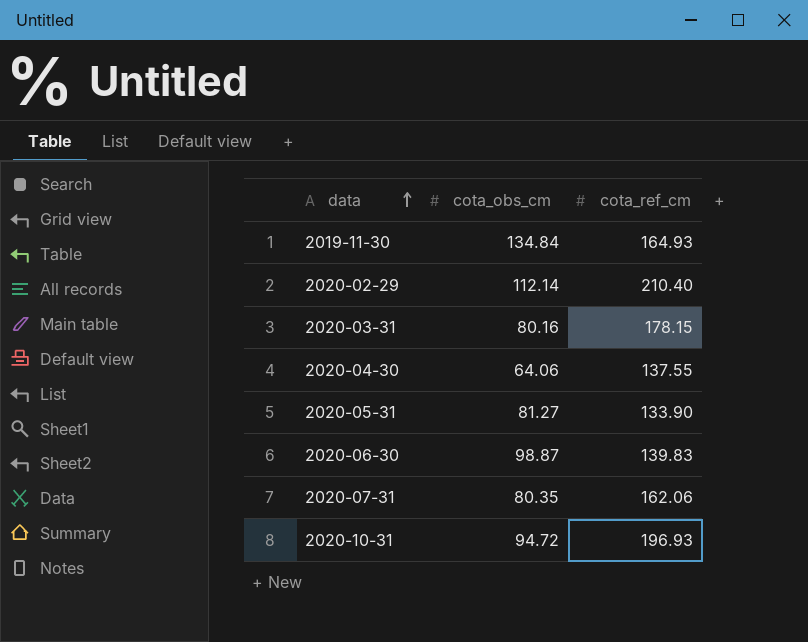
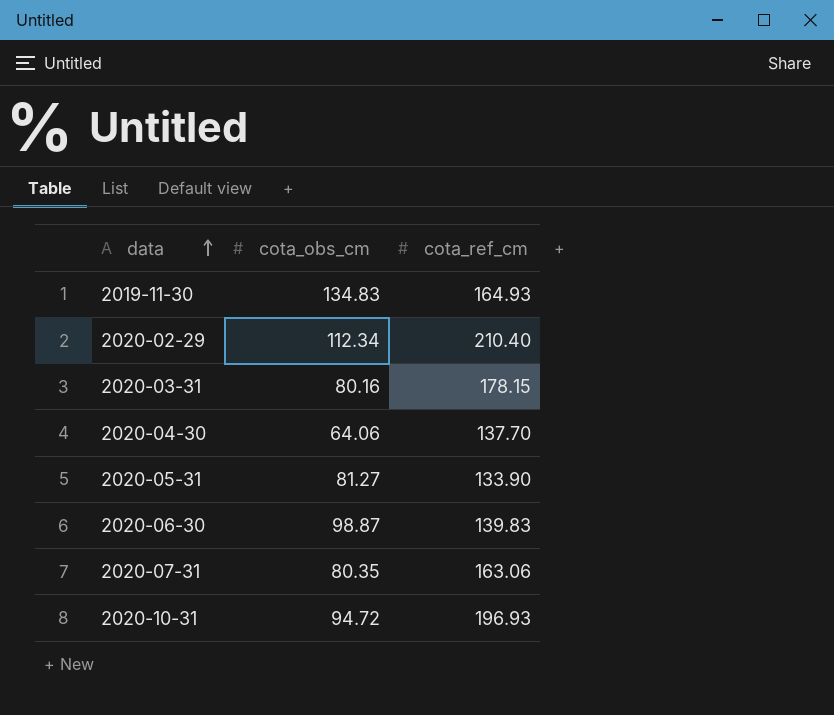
2019-11-30 | cota_obs_cm: 134.84 -> 134.83
2020-02-29 | cota_obs_cm: 112.14 -> 112.34
2020-04-30 | cota_ref_cm: 137.55 -> 137.70
2020-07-31 | cota_ref_cm: 162.06 -> 163.06

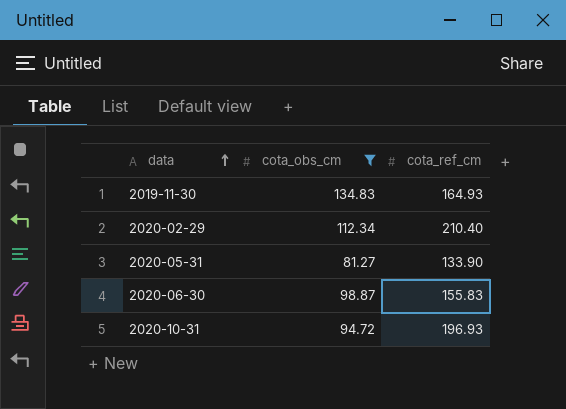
filter: none -> cota_obs_cm >= 81.27
2020-06-30 | cota_ref_cm: 139.83 -> 155.83

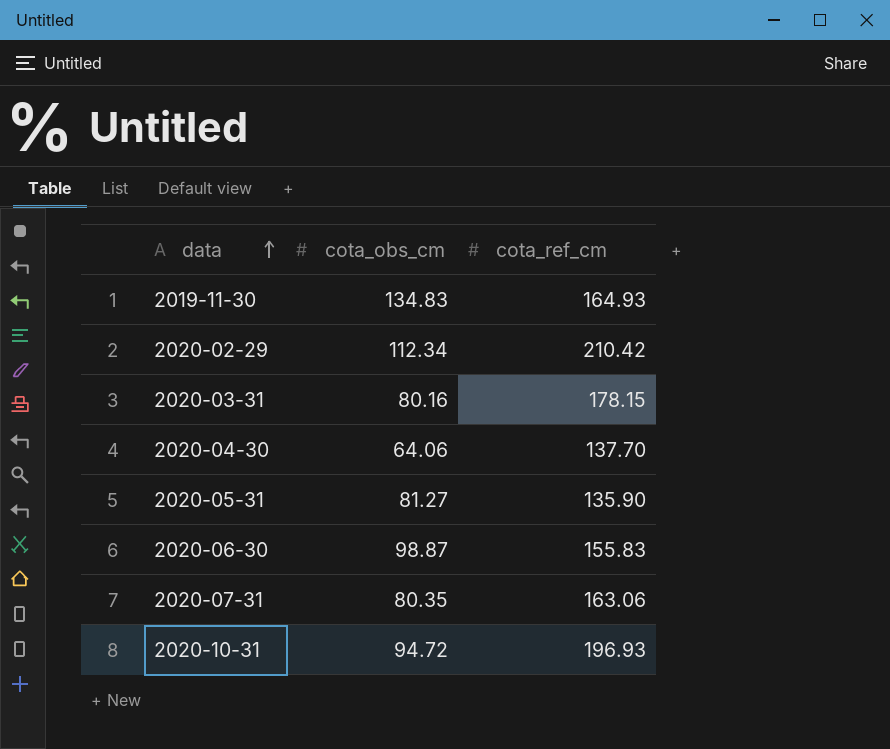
filter: cota_obs_cm >= 81.27 -> none
2020-02-29 | cota_ref_cm: 210.40 -> 210.42
2020-05-31 | cota_ref_cm: 133.90 -> 135.90

